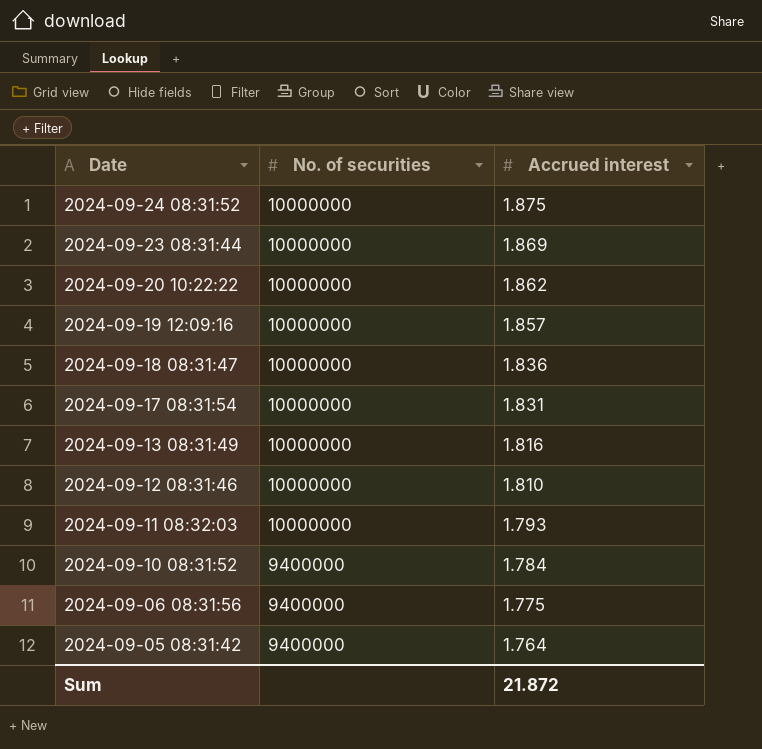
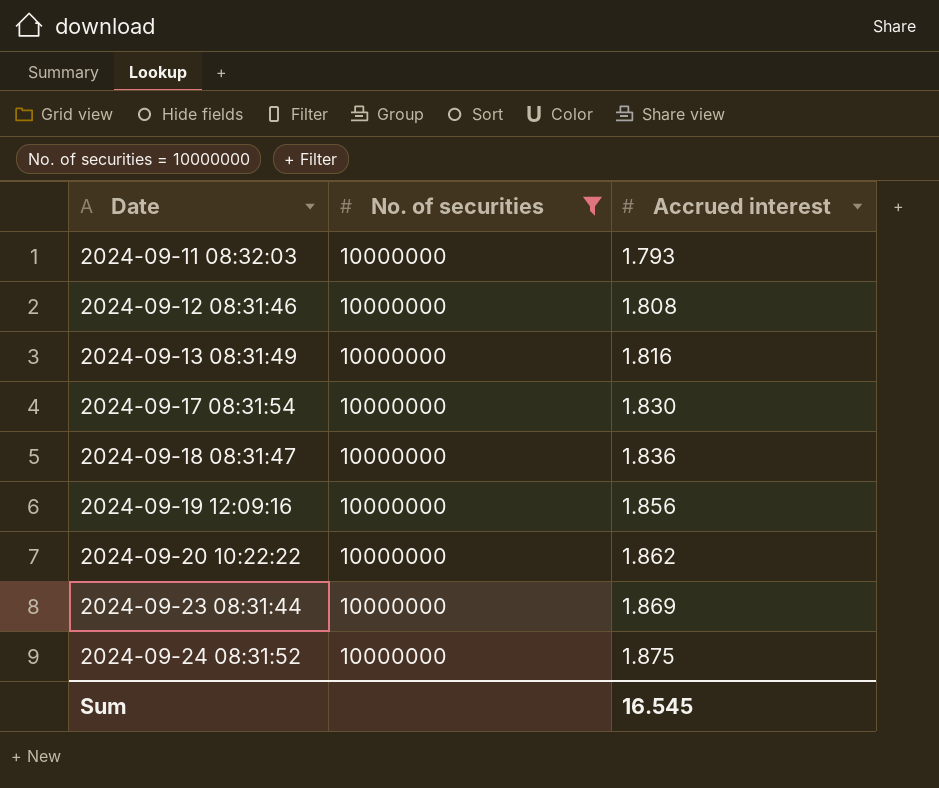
filter: none -> No. of securities = 10000000
row order: Date descending -> Date ascending
2024-09-12 08:31:46 | Accrued interest: 1.810 -> 1.808
2024-09-17 08:31:54 | Accrued interest: 1.831 -> 1.830
2024-09-19 12:09:16 | Accrued interest: 1.857 -> 1.856
Sum | Accrued interest: 21.872 -> 16.545

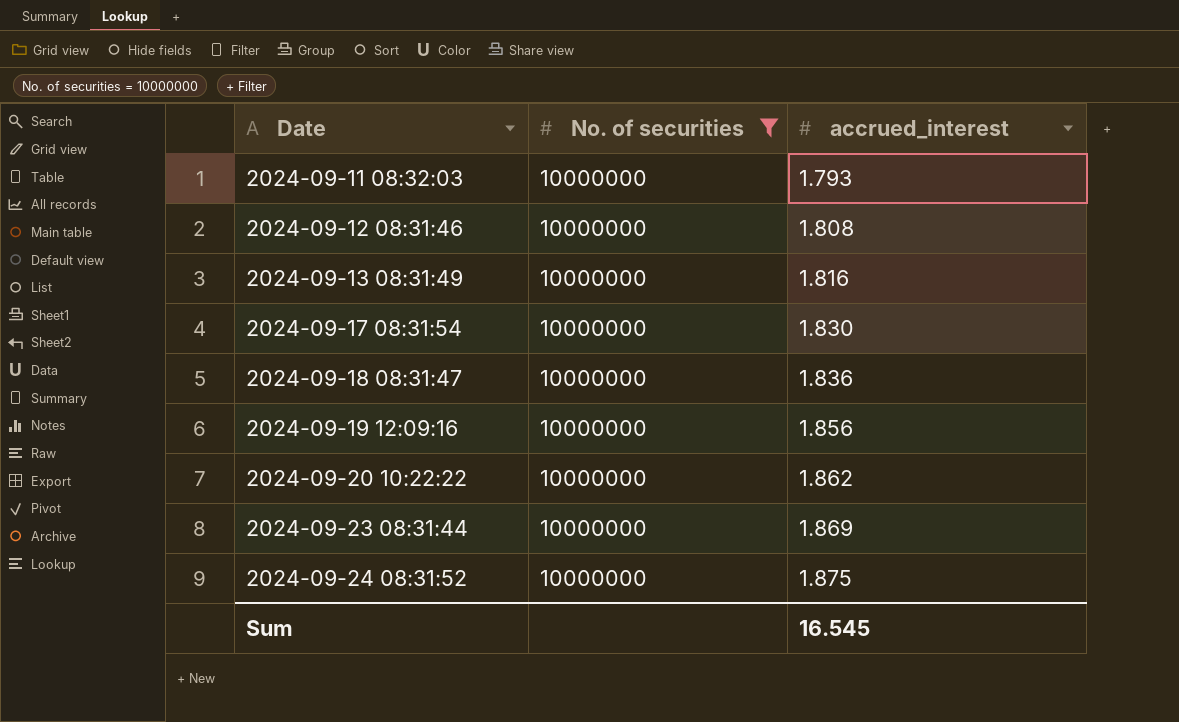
column name: Accrued interest -> accrued_interest

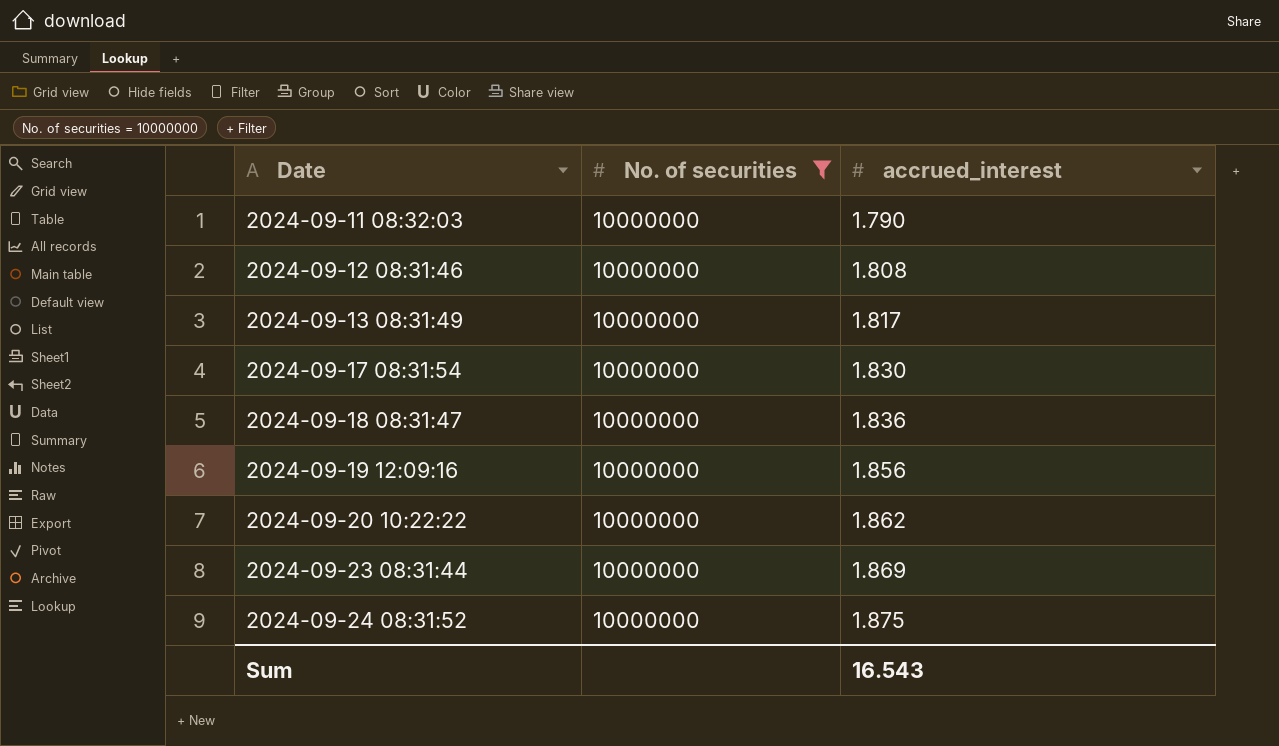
2024-09-11 08:32:03 | accrued_interest: 1.793 -> 1.790
2024-09-13 08:31:49 | accrued_interest: 1.816 -> 1.817
Sum | accrued_interest: 16.545 -> 16.543

